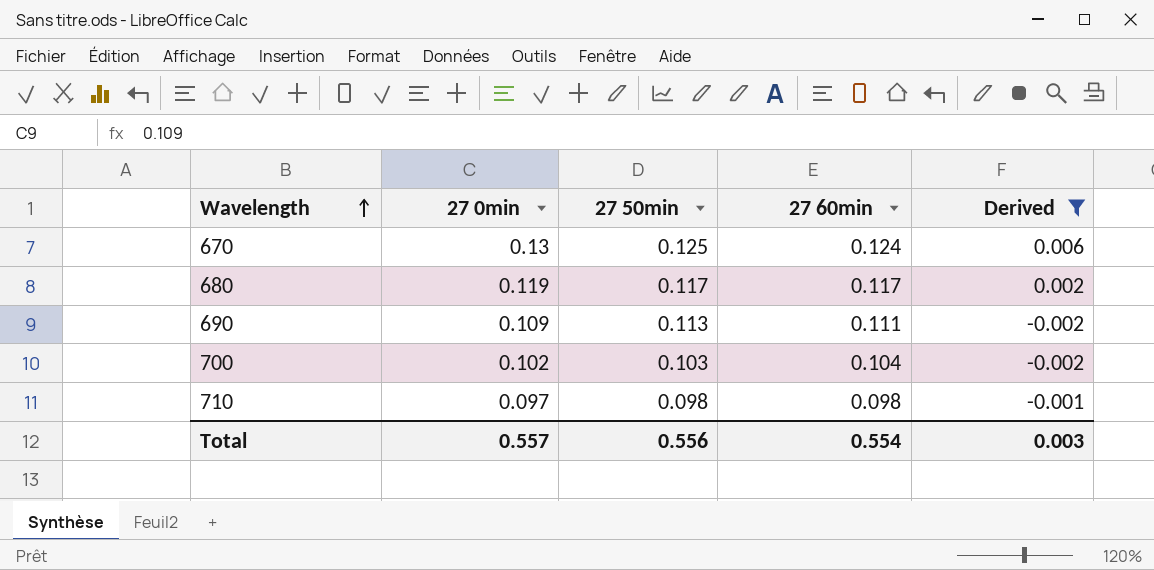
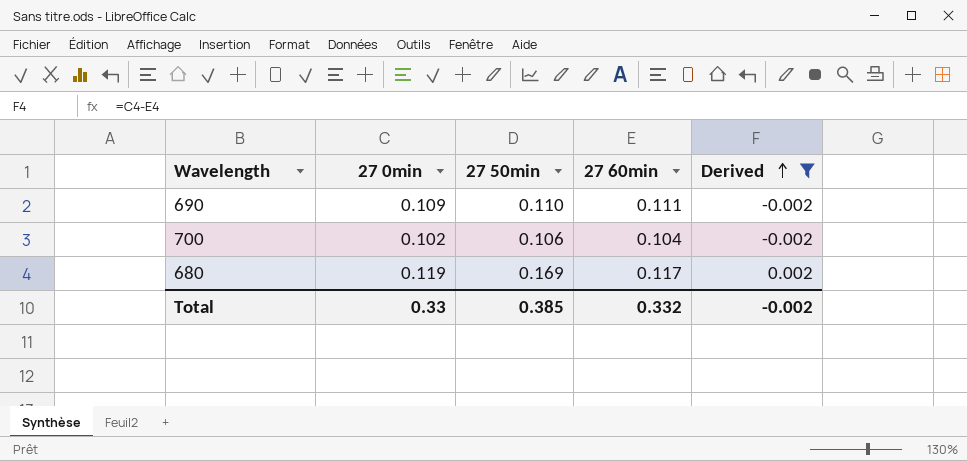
row order: Wavelength ascending -> Derived ascending
row 670: 0.13 | 0.125 | 0.124 | 0.006 -> none
row 710: 0.097 | 0.098 | 0.098 | -0.001 -> none
690 | 27 50min: 0.113 -> 0.110
700 | 27 50min: 0.103 -> 0.106
680 | 27 50min: 0.117 -> 0.169
Total | 27 0min: 0.557 -> 0.33
Total | 27 50min: 0.556 -> 0.385
Total | 27 60min: 0.554 -> 0.332
Total | Derived: 0.003 -> -0.002

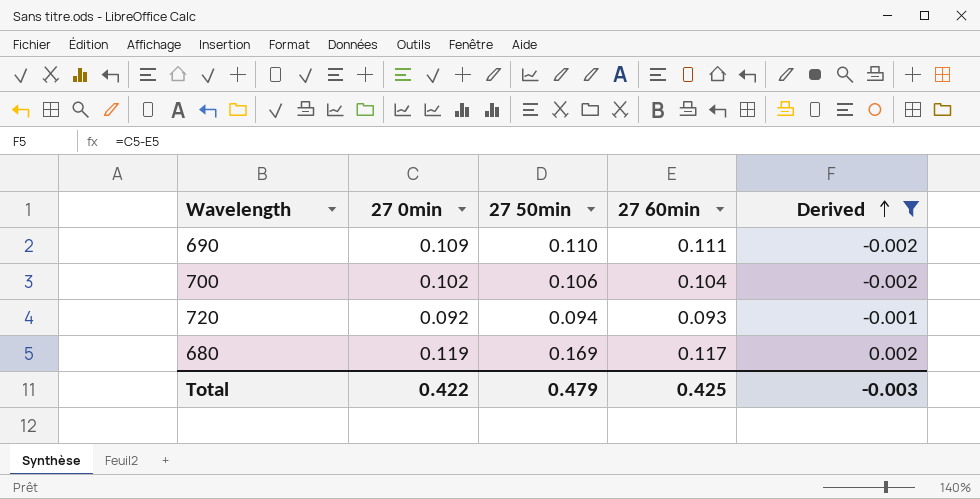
row 720: none -> 0.092 | 0.094 | 0.093 | -0.001
Total | 27 0min: 0.33 -> 0.422
Total | 27 50min: 0.385 -> 0.479
Total | 27 60min: 0.332 -> 0.425
Total | Derived: -0.002 -> -0.003

